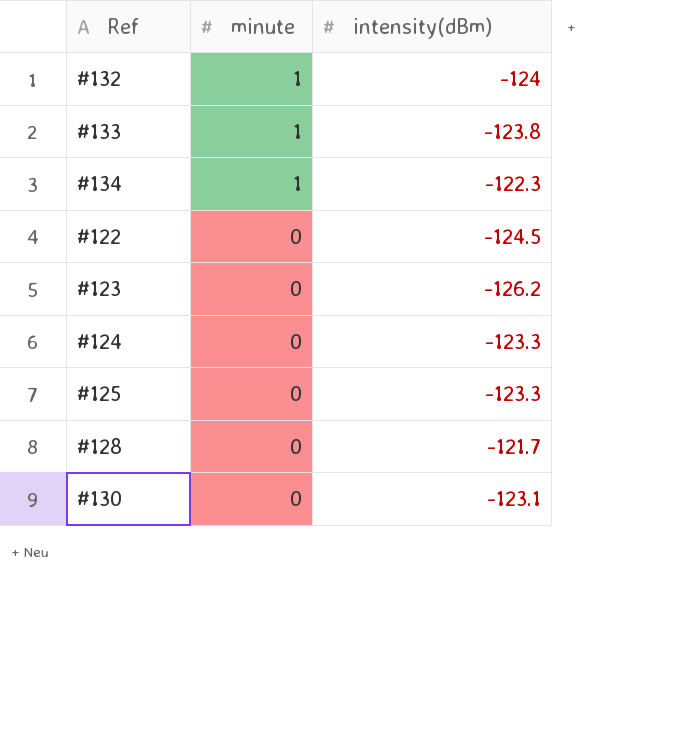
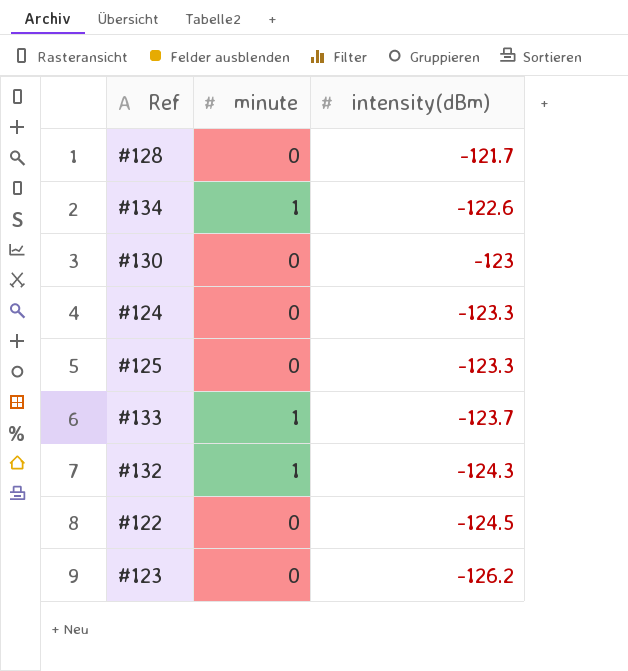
row order: minute descending -> intensity(dBm) descending
#134 | intensity(dBm): -122.3 -> -122.6
#130 | intensity(dBm): -123.1 -> -123
#133 | intensity(dBm): -123.8 -> -123.7
#132 | intensity(dBm): -124 -> -124.3

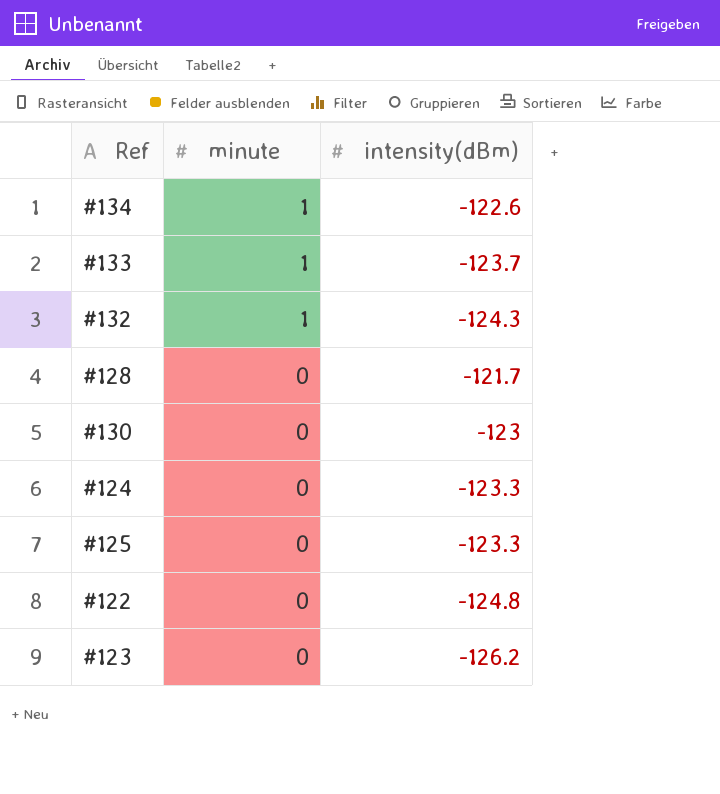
row order: intensity(dBm) descending -> minute descending
#122 | intensity(dBm): -124.5 -> -124.8

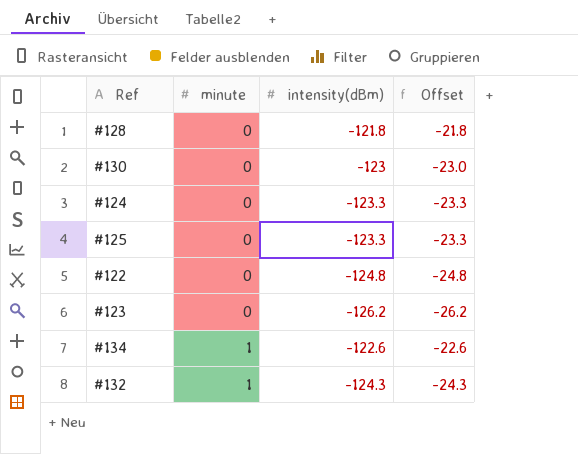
row order: minute descending -> minute ascending
column Offset | formula: none -> [intensity(dBm)] + 100
row #133: 1 | -123.7 -> none
#128 | intensity(dBm): -121.7 -> -121.8

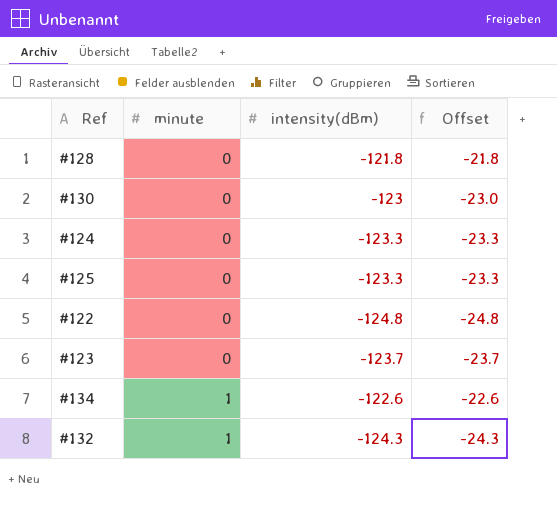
#123 | intensity(dBm): -126.2 -> -123.7
#123 | Offset: -26.2 -> -23.7

